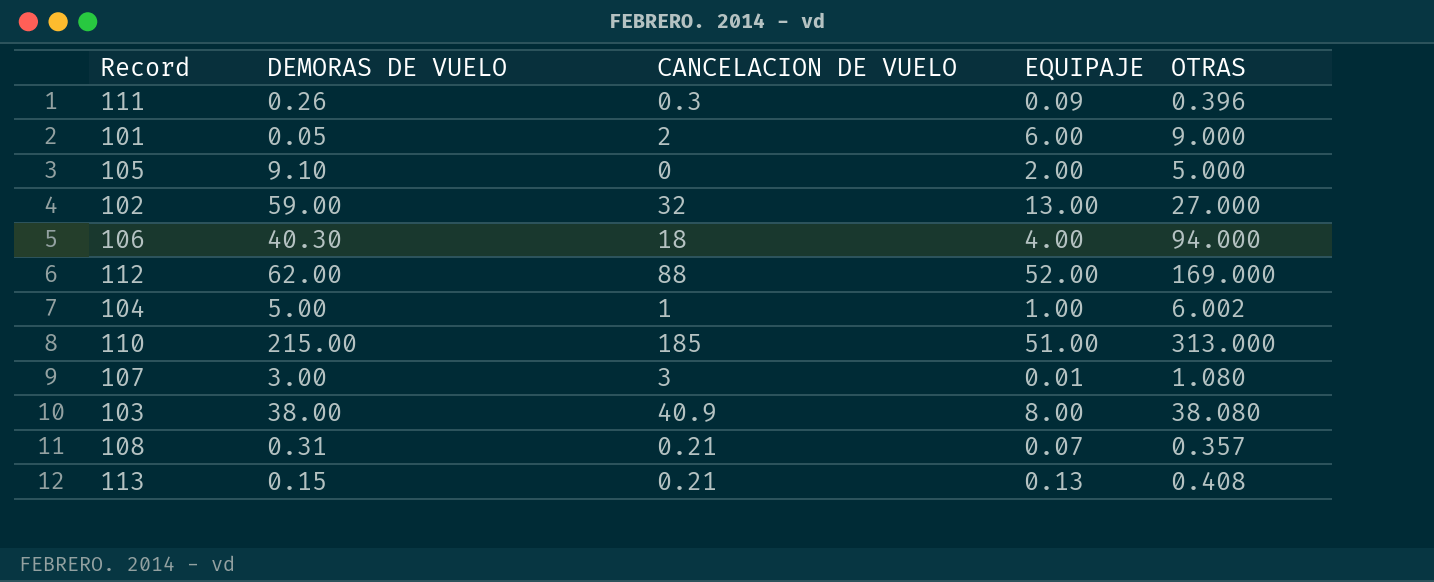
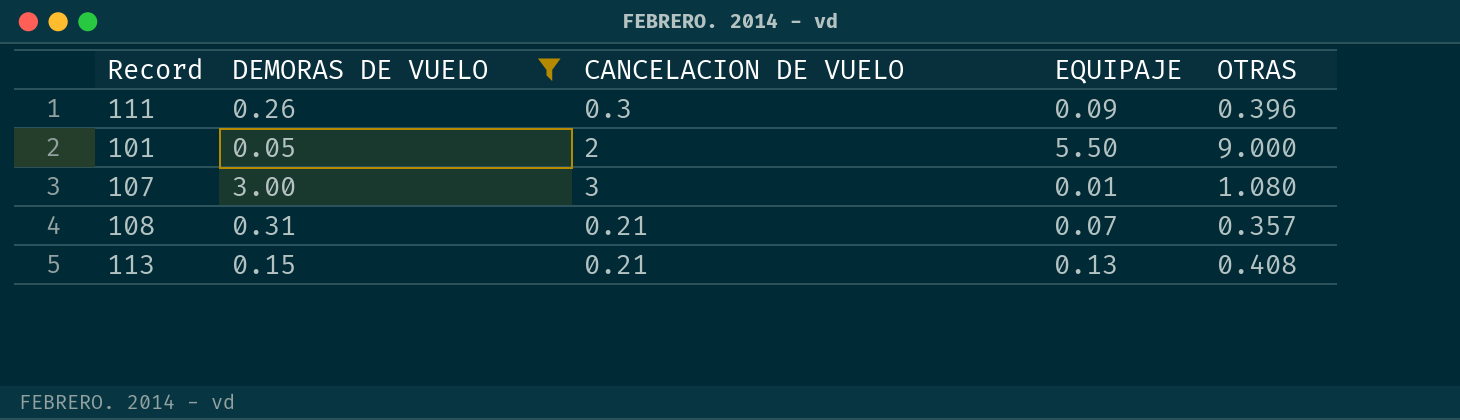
filter: none -> DEMORAS DE VUELO <= 3.00
101 | EQUIPAJE: 6.00 -> 5.50

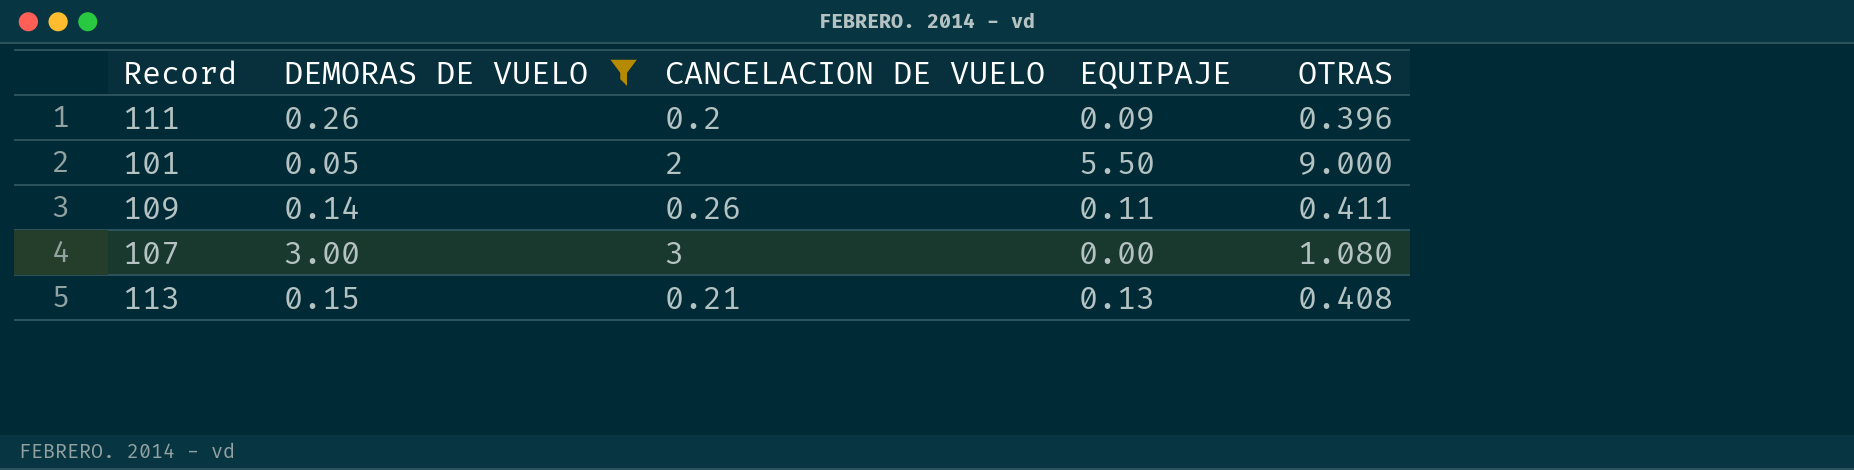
row 108: 0.31 | 0.21 | 0.07 | 0.357 -> none
111 | CANCELACION DE VUELO: 0.3 -> 0.2
row 109: none -> 0.14 | 0.26 | 0.11 | 0.411
107 | EQUIPAJE: 0.01 -> 0.00

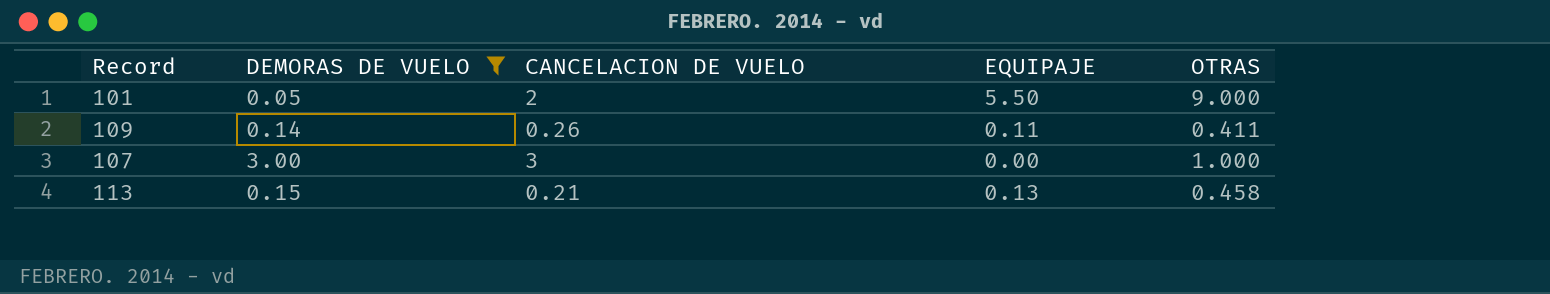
row 111: 0.26 | 0.2 | 0.09 | 0.396 -> none
107 | OTRAS: 1.080 -> 1.000
113 | OTRAS: 0.408 -> 0.458

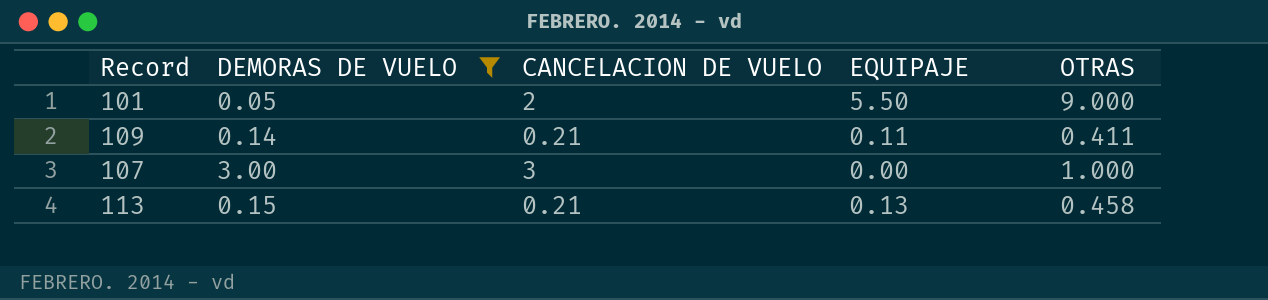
109 | CANCELACION DE VUELO: 0.26 -> 0.21

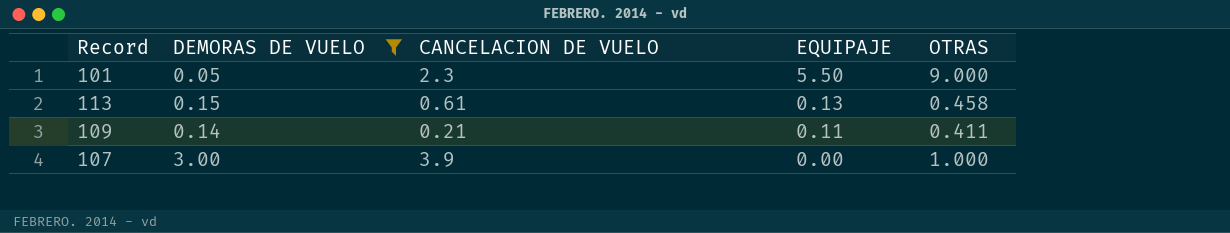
row order: none -> EQUIPAJE descending
101 | CANCELACION DE VUELO: 2 -> 2.3
113 | CANCELACION DE VUELO: 0.21 -> 0.61
107 | CANCELACION DE VUELO: 3 -> 3.9

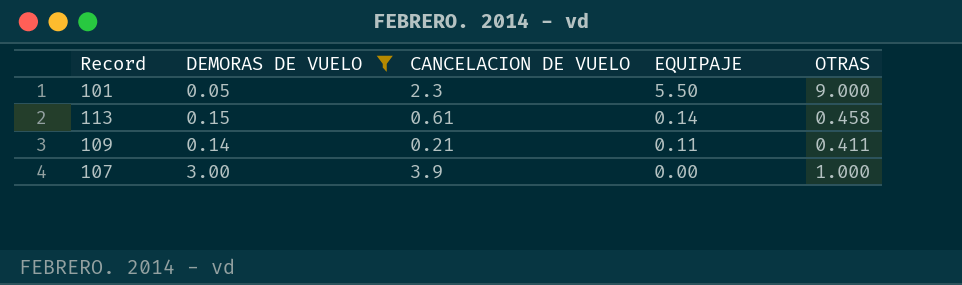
113 | EQUIPAJE: 0.13 -> 0.14

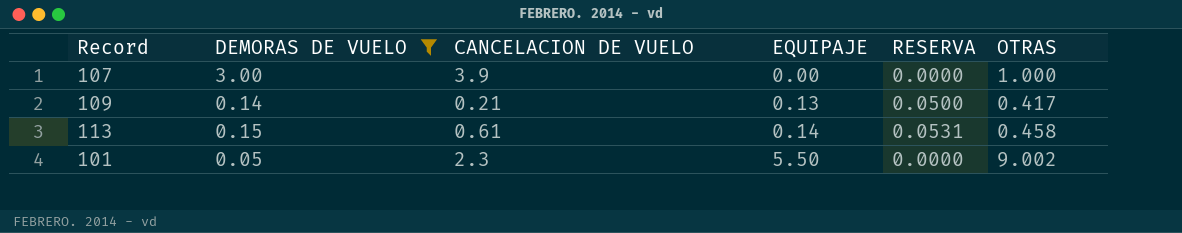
row order: EQUIPAJE descending -> EQUIPAJE ascending
column RESERVA | position: none -> 5
109 | EQUIPAJE: 0.11 -> 0.13
109 | OTRAS: 0.411 -> 0.417
101 | OTRAS: 9.000 -> 9.002

